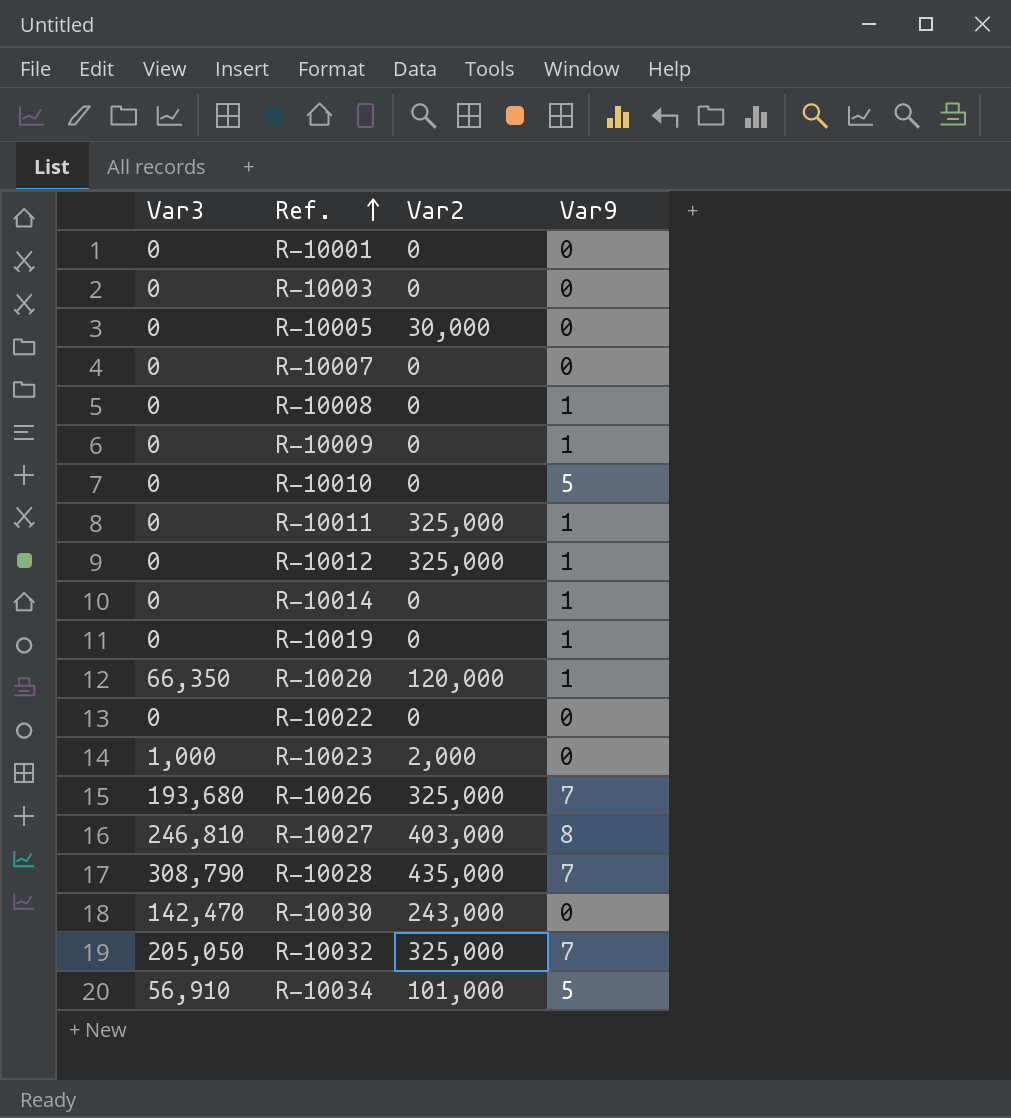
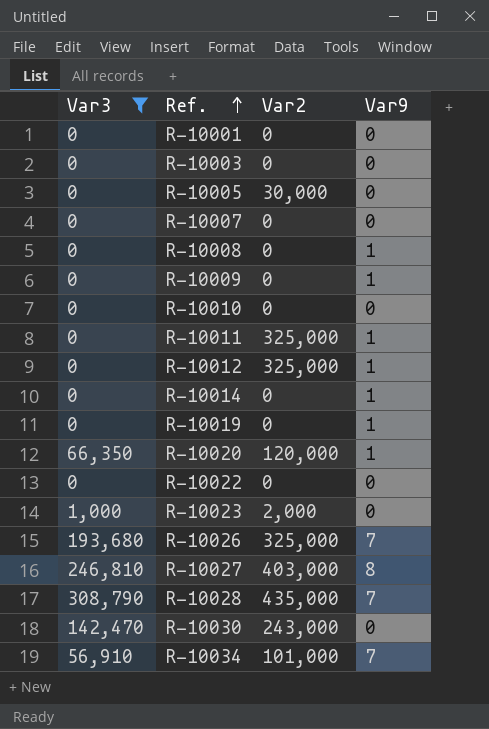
filter: none -> Var3 != 205,050
R-10010 | Var9: 5 -> 0
R-10034 | Var9: 5 -> 7

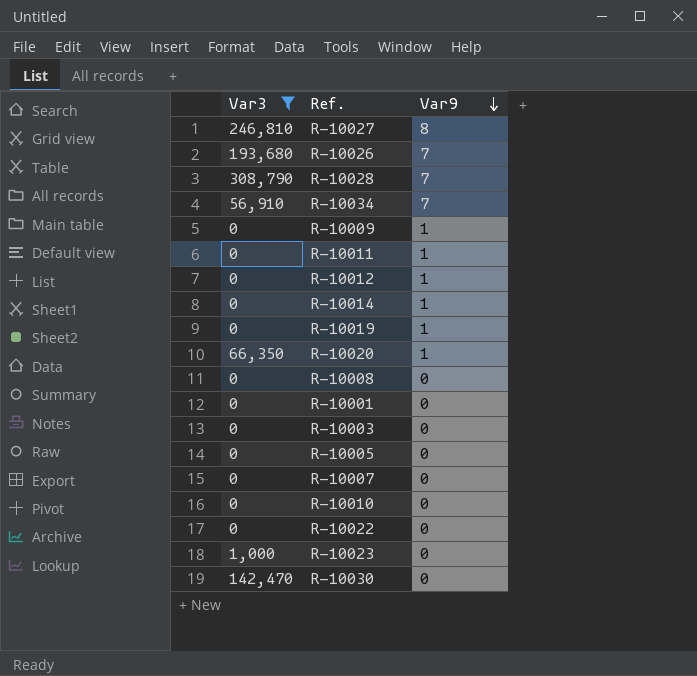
row order: Ref. ascending -> Var9 descending
column Var2 | position: 3 -> none
R-10008 | Var9: 1 -> 0

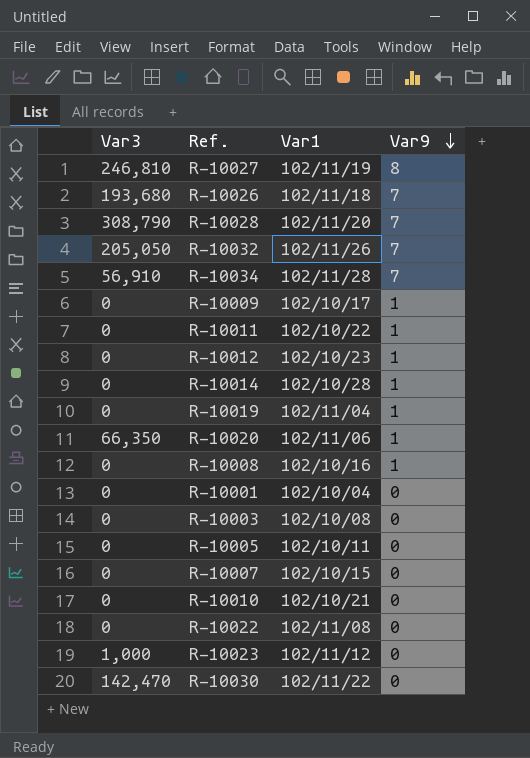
filter: Var3 != 205,050 -> none
column Var1 | position: none -> 3
R-10008 | Var9: 0 -> 1

